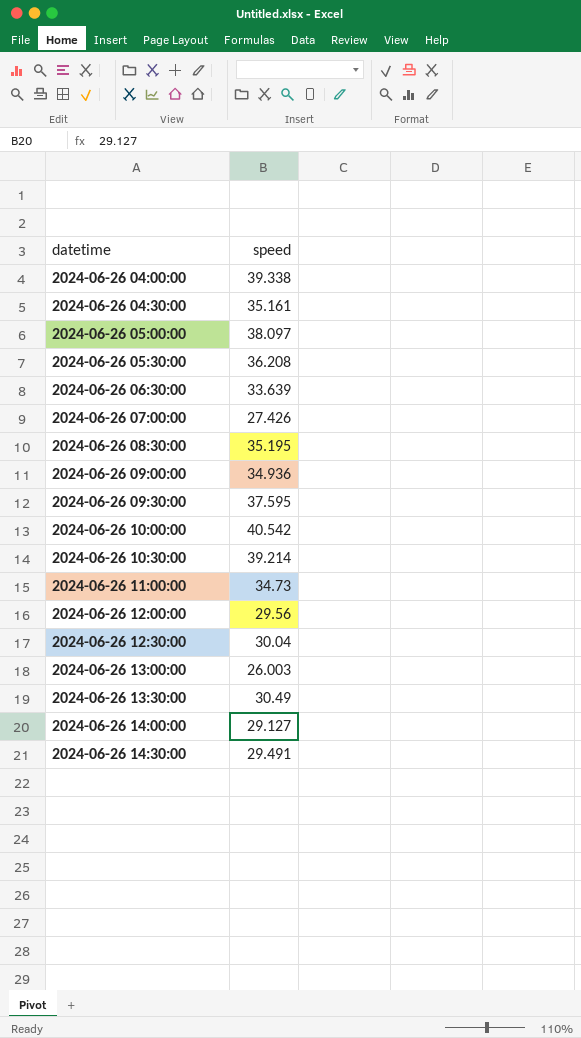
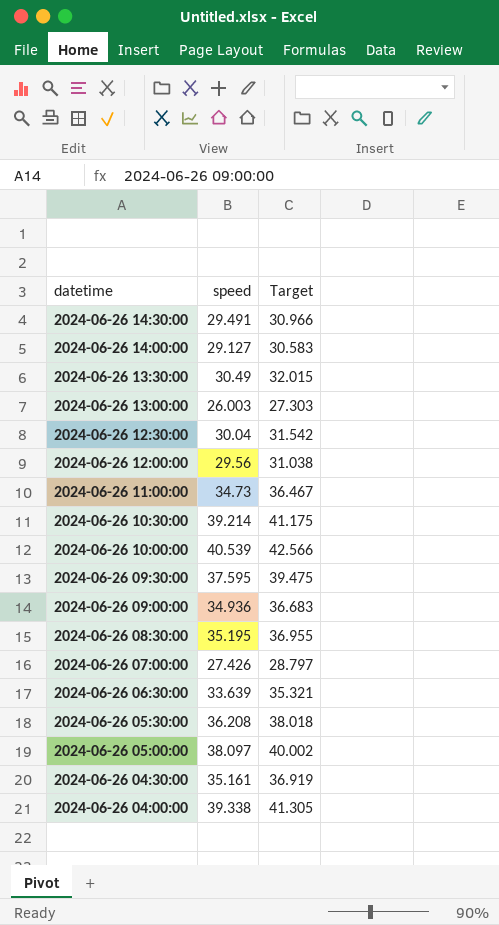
row order: datetime ascending -> datetime descending
column Target | formula: none -> [speed] * 1.05
2024-06-26 10:00:00 | speed: 40.542 -> 40.539

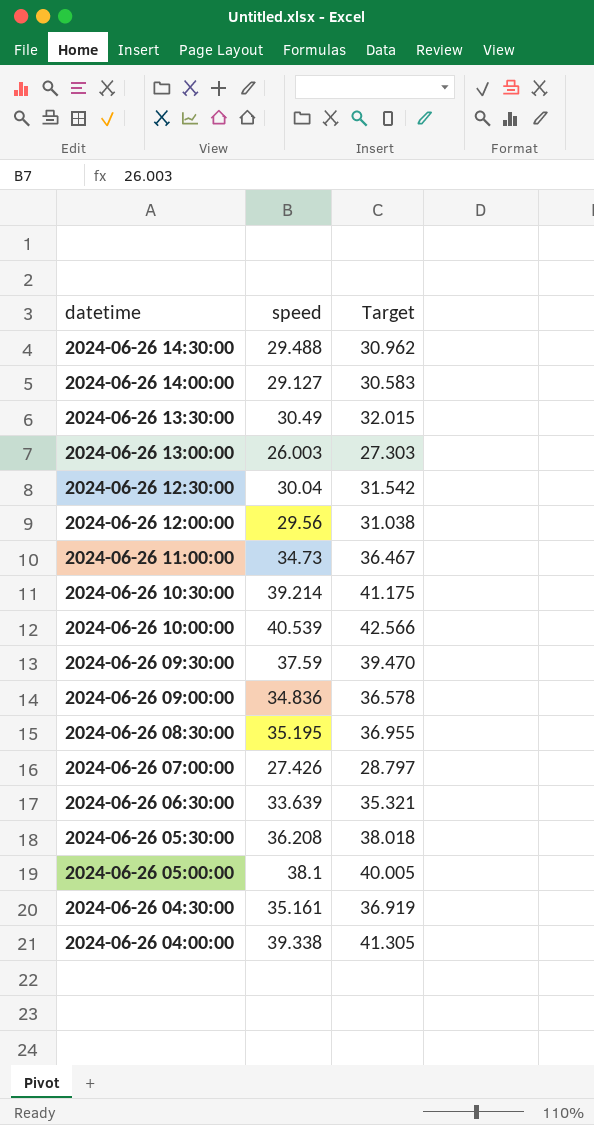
2024-06-26 14:30:00 | speed: 29.491 -> 29.488
2024-06-26 14:30:00 | Target: 30.966 -> 30.962
2024-06-26 09:30:00 | speed: 37.595 -> 37.59
2024-06-26 09:30:00 | Target: 39.475 -> 39.470
2024-06-26 09:00:00 | speed: 34.936 -> 34.836
2024-06-26 09:00:00 | Target: 36.683 -> 36.578
2024-06-26 05:00:00 | speed: 38.097 -> 38.1
2024-06-26 05:00:00 | Target: 40.002 -> 40.005

